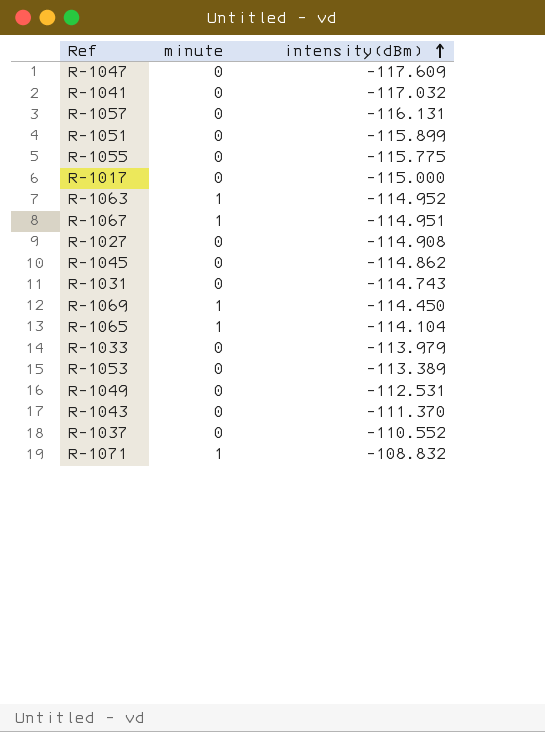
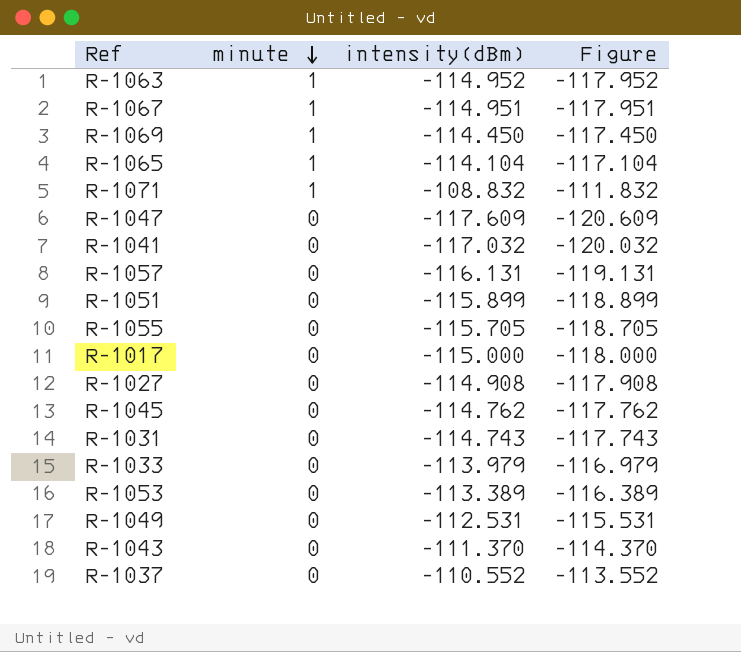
row order: intensity(dBm) ascending -> minute descending
column Figure | formula: none -> [intensity(dBm)] - 3
R-1055 | intensity(dBm): -115.775 -> -115.705
R-1045 | intensity(dBm): -114.862 -> -114.762

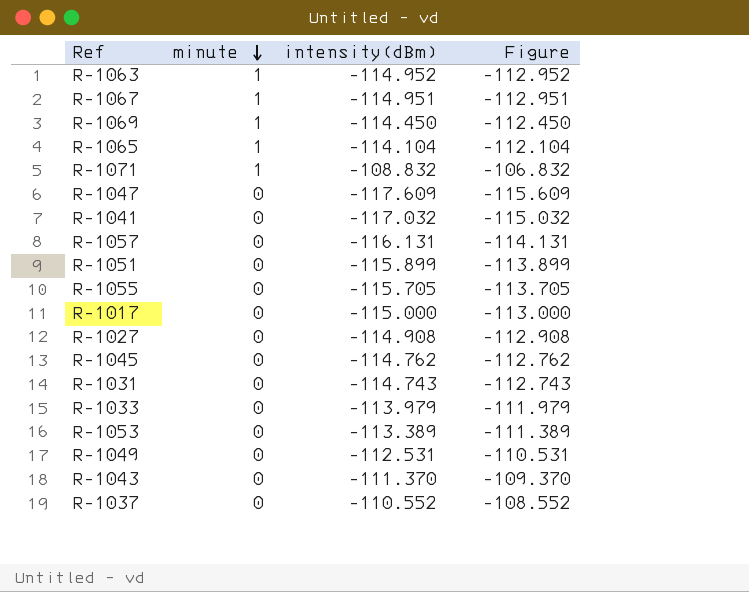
column Figure | formula: [intensity(dBm)] - 3 -> [intensity(dBm)] + 2

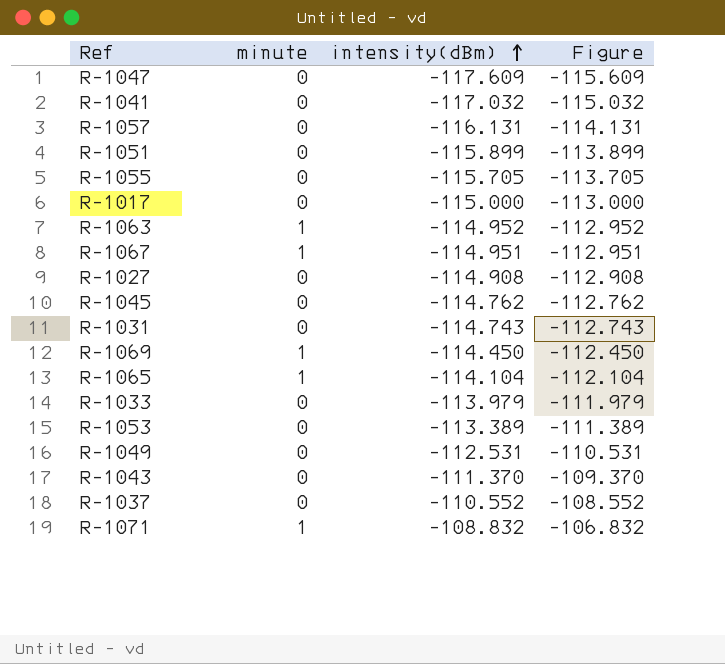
row order: minute descending -> intensity(dBm) ascending

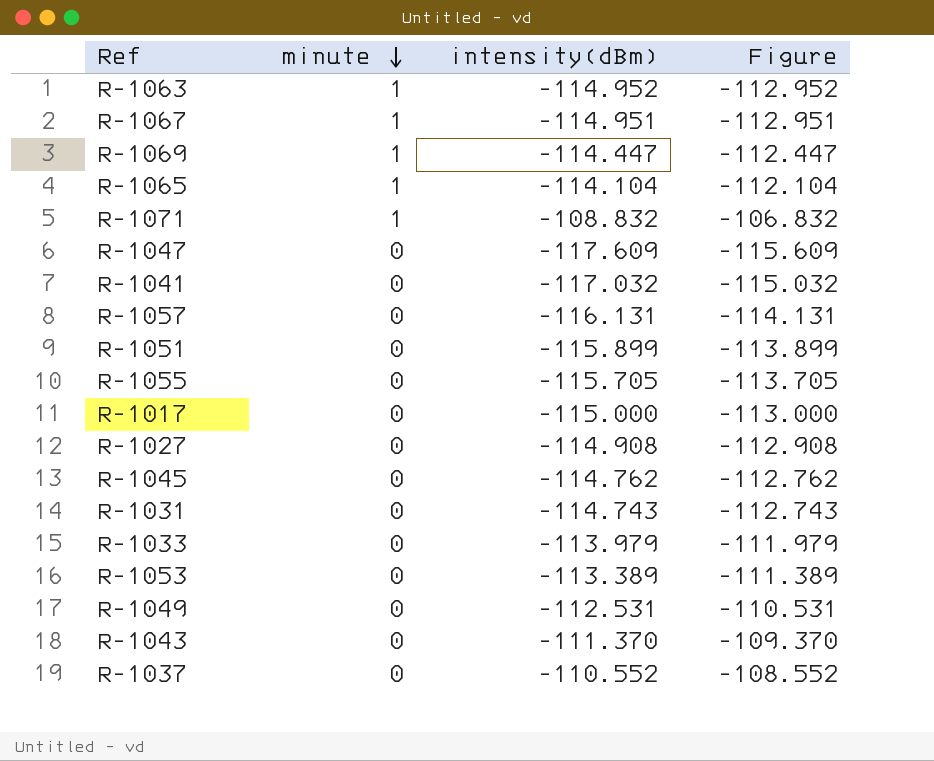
row order: intensity(dBm) ascending -> minute descending
R-1069 | intensity(dBm): -114.450 -> -114.447
R-1069 | Figure: -112.450 -> -112.447

